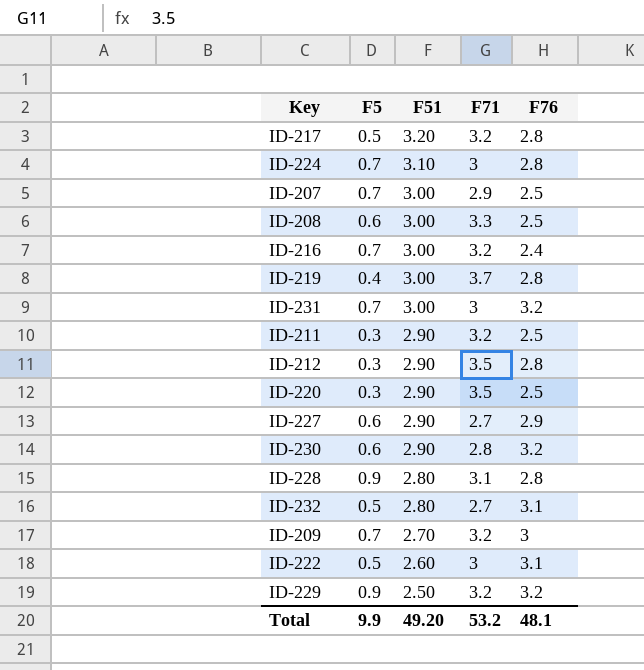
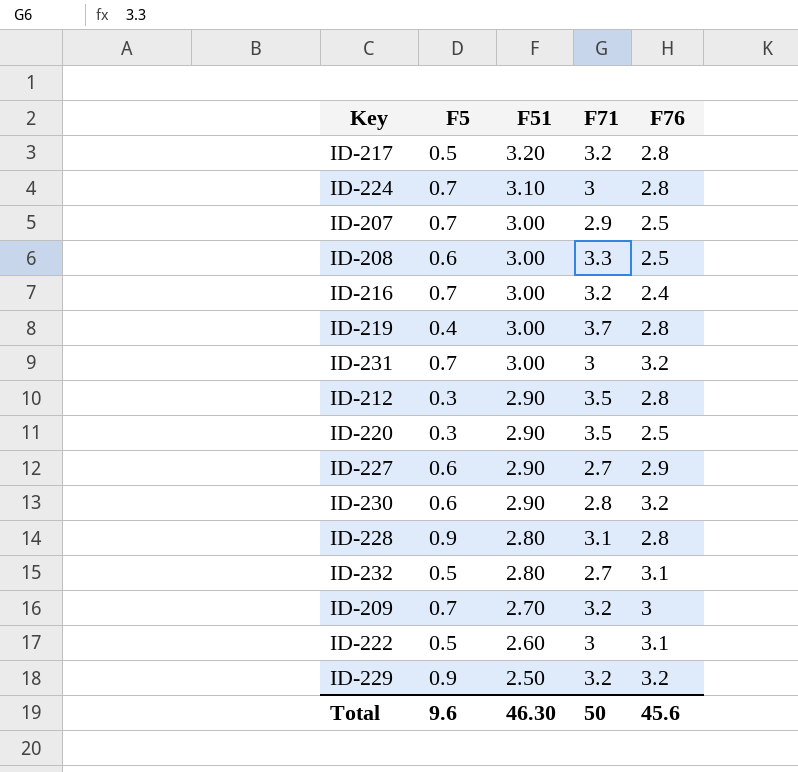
row ID-211: 0.3 | 2.90 | 3.2 | 2.5 -> none
Total | F5: 9.9 -> 9.6
Total | F51: 49.20 -> 46.30
Total | F71: 53.2 -> 50
Total | F76: 48.1 -> 45.6

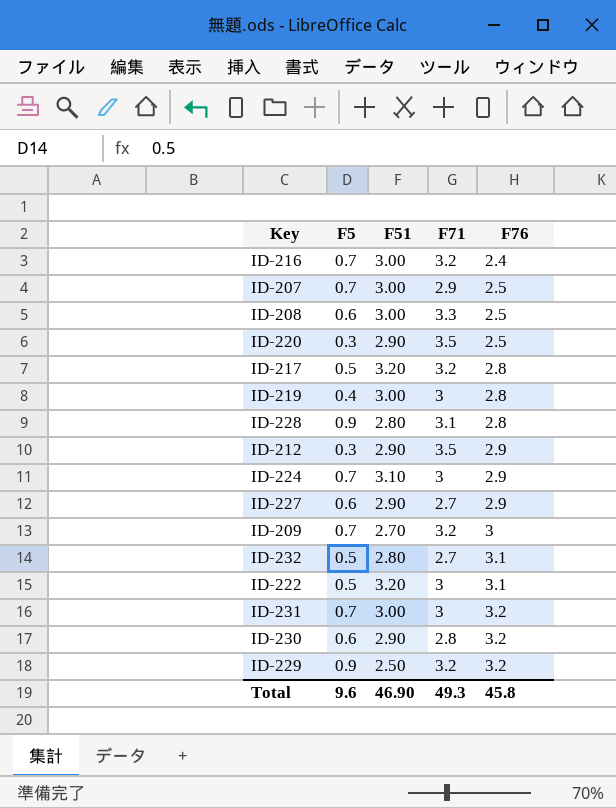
row order: F51 descending -> F76 ascending
ID-219 | F71: 3.7 -> 3
ID-212 | F76: 2.8 -> 2.9
ID-224 | F76: 2.8 -> 2.9
ID-222 | F51: 2.60 -> 3.20
Total | F51: 46.30 -> 46.90
Total | F71: 50 -> 49.3
Total | F76: 45.6 -> 45.8

